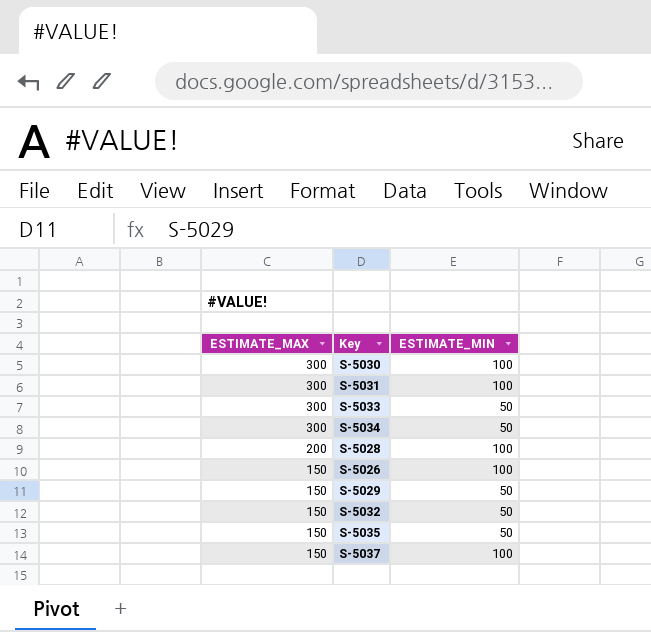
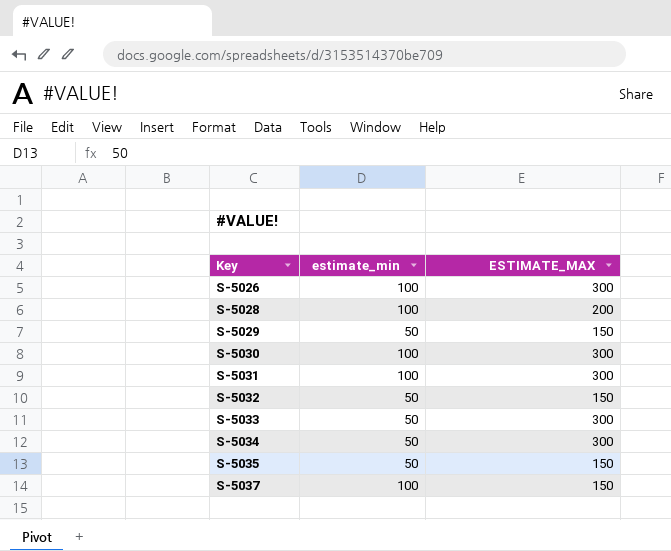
row order: ESTIMATE_MAX descending -> Key ascending
column name: ESTIMATE_MIN -> estimate_min
column ESTIMATE_MAX | position: 1 -> 3
S-5026 | ESTIMATE_MAX: 150 -> 300

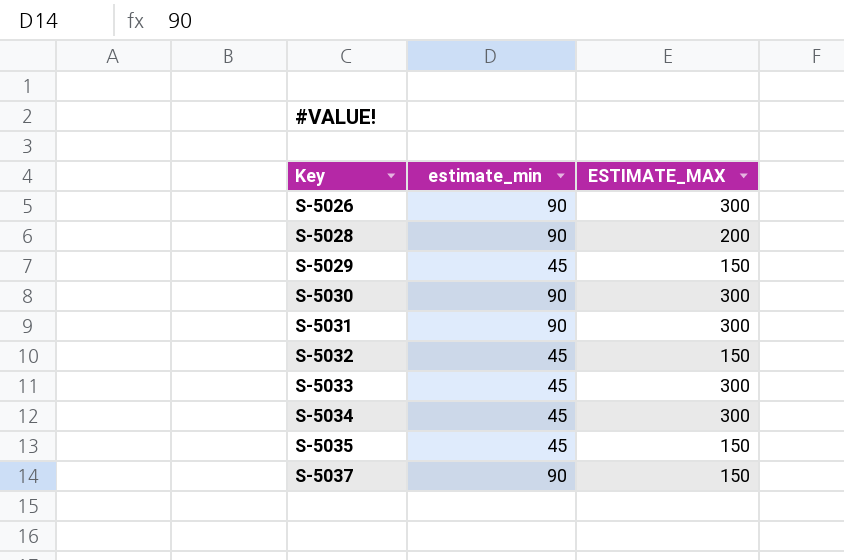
S-5026 | estimate_min: 100 -> 90
S-5028 | estimate_min: 100 -> 90
S-5029 | estimate_min: 50 -> 45
S-5030 | estimate_min: 100 -> 90
S-5031 | estimate_min: 100 -> 90
S-5032 | estimate_min: 50 -> 45
S-5033 | estimate_min: 50 -> 45
S-5034 | estimate_min: 50 -> 45
S-5035 | estimate_min: 50 -> 45
S-5037 | estimate_min: 100 -> 90

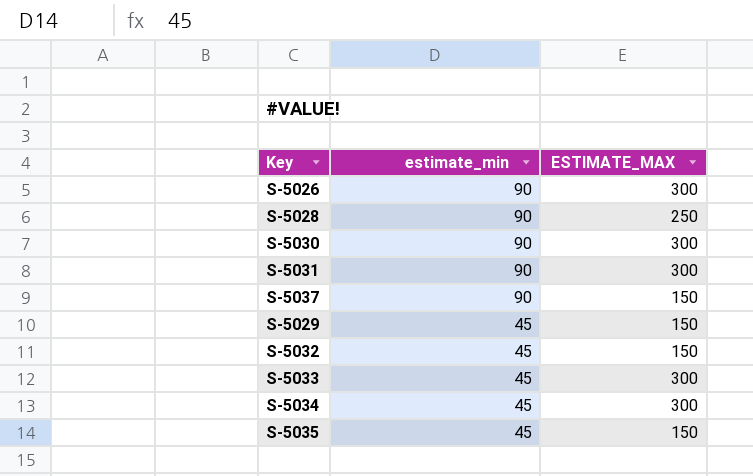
row order: Key ascending -> estimate_min descending
S-5028 | ESTIMATE_MAX: 200 -> 250

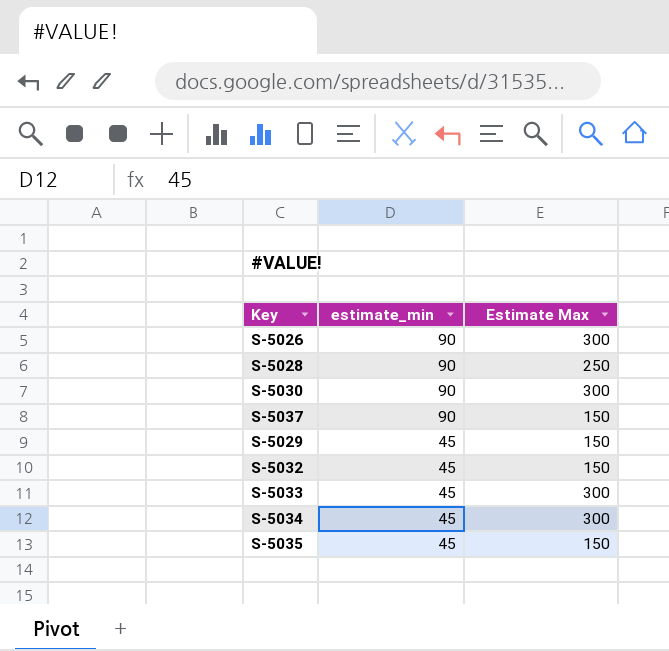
column name: ESTIMATE_MAX -> Estimate Max
row S-5031: 90 | 300 -> none

